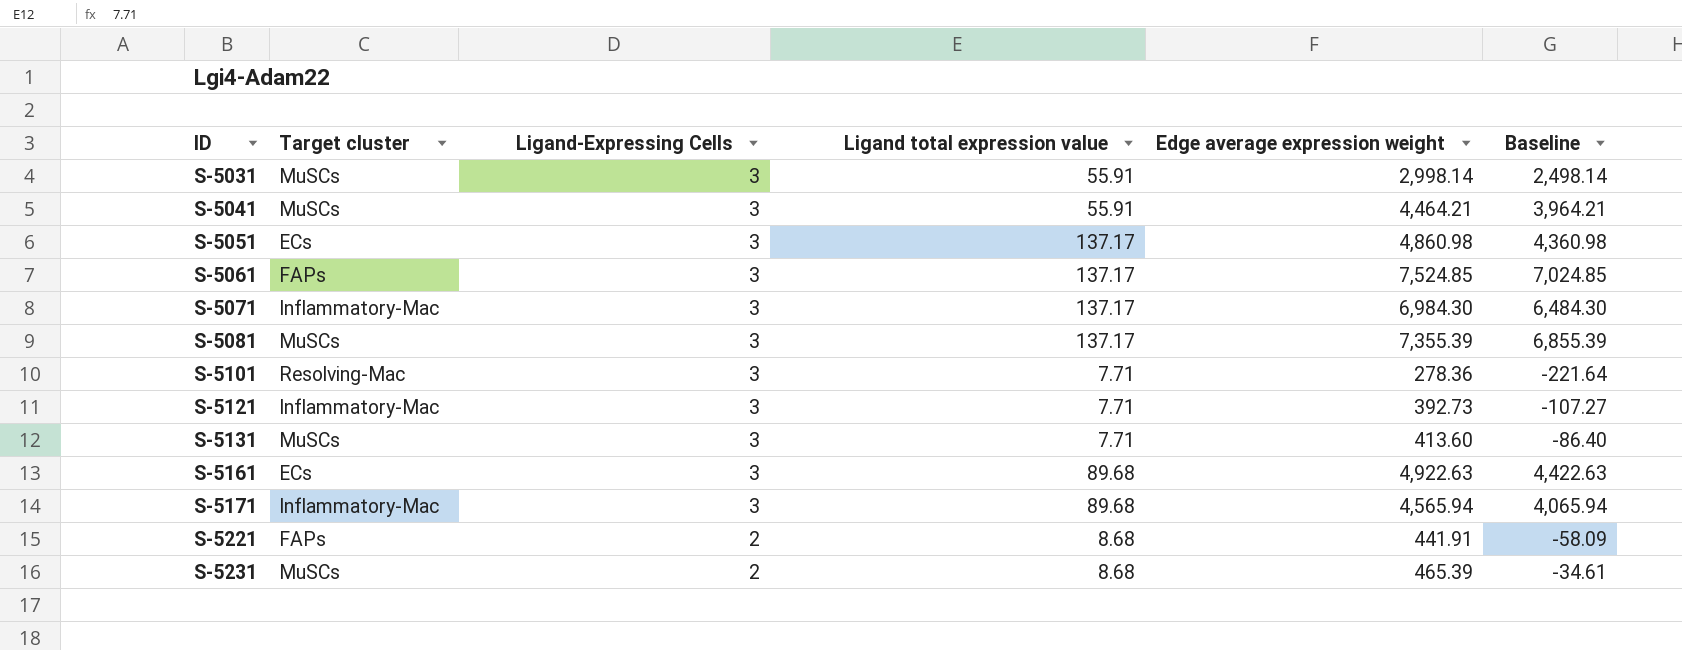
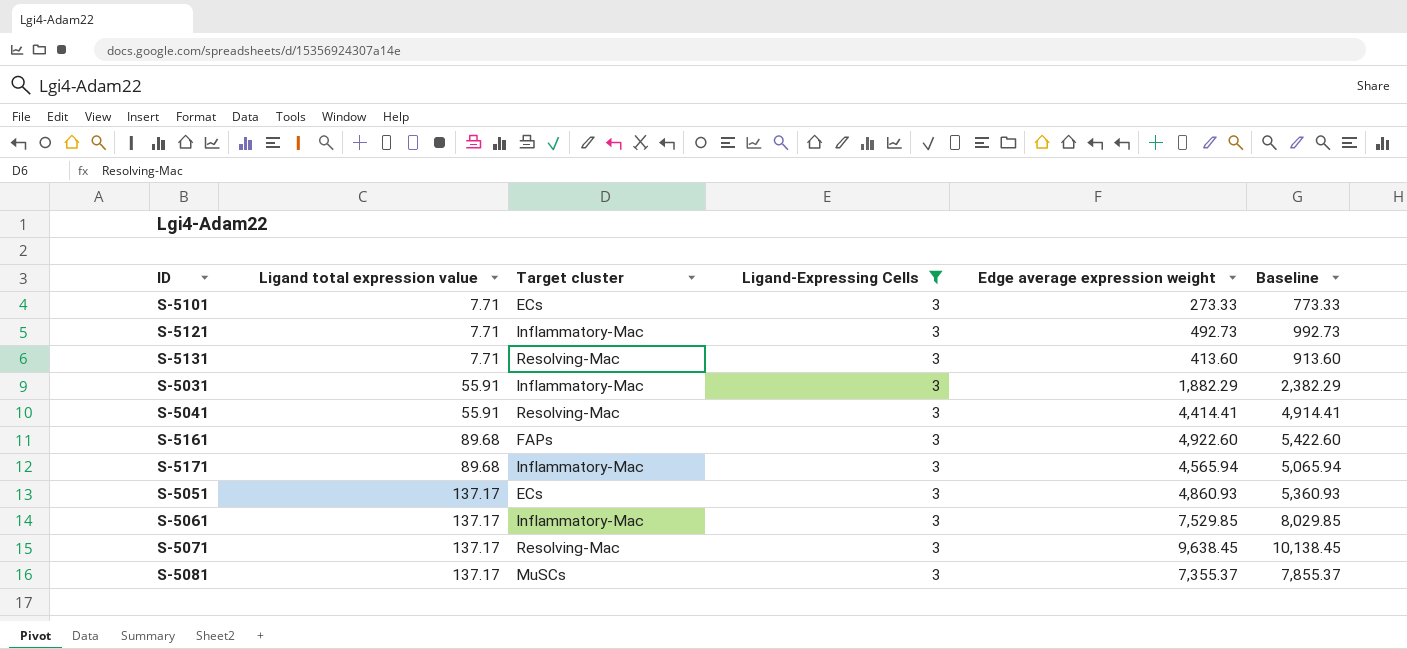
filter: none -> Ligand-Expressing Cells = 3
row order: ID ascending -> Ligand total expression value ascending
column Ligand total expression value | position: 4 -> 2
column Baseline | formula: [Edge average expression weight] - 500 -> [Edge average expression weight] + 500
S-5101 | Target cluster: Resolving-Mac -> ECs
S-5101 | Edge average expression weight: 278.36 -> 273.33
S-5121 | Edge average expression weight: 392.73 -> 492.73
S-5131 | Target cluster: MuSCs -> Resolving-Mac
S-5031 | Target cluster: MuSCs -> Inflammatory-Mac
S-5031 | Edge average expression weight: 2,998.14 -> 1,882.29
S-5041 | Target cluster: MuSCs -> Resolving-Mac
S-5041 | Edge average expression weight: 4,464.21 -> 4,414.41
S-5161 | Target cluster: ECs -> FAPs
S-5161 | Edge average expression weight: 4,922.63 -> 4,922.60
S-5051 | Edge average expression weight: 4,860.98 -> 4,860.93
S-5061 | Target cluster: FAPs -> Inflammatory-Mac
S-5061 | Edge average expression weight: 7,524.85 -> 7,529.85
S-5071 | Target cluster: Inflammatory-Mac -> Resolving-Mac
S-5071 | Edge average expression weight: 6,984.30 -> 9,638.45
S-5081 | Edge average expression weight: 7,355.39 -> 7,355.37

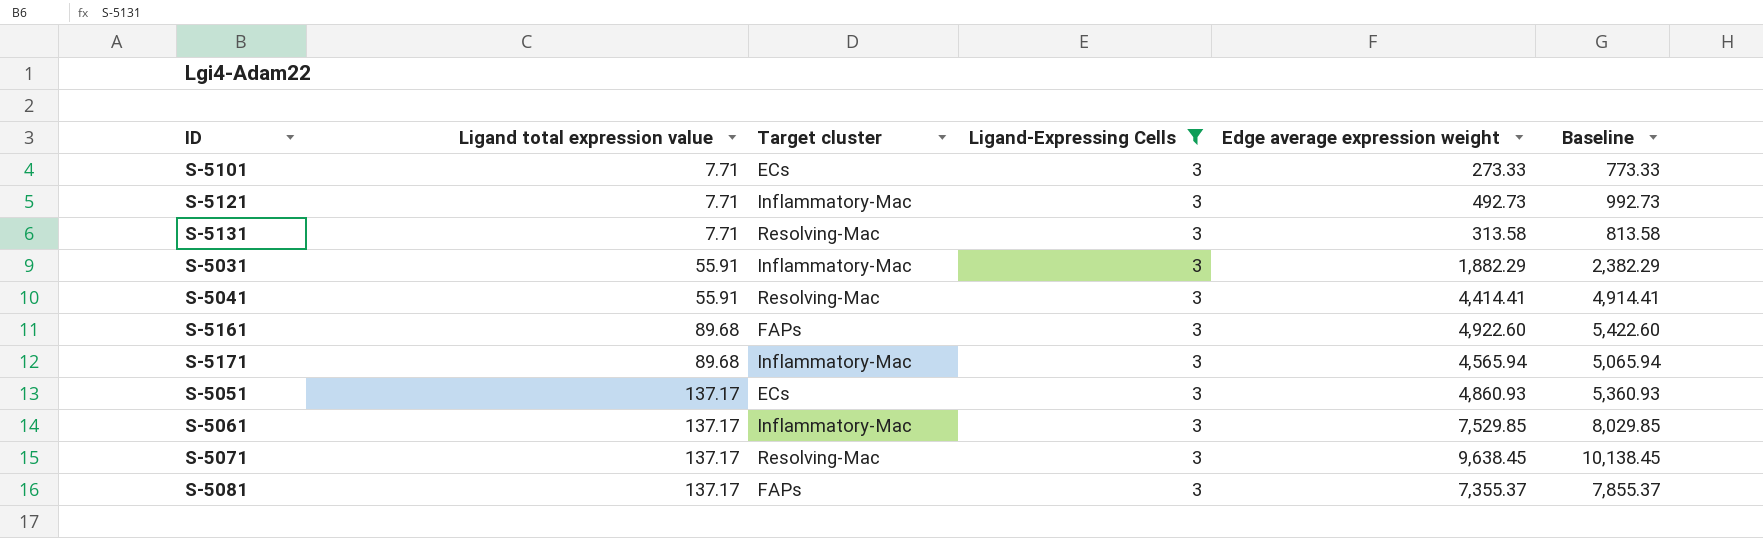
S-5131 | Edge average expression weight: 413.60 -> 313.58
S-5131 | Baseline: 913.60 -> 813.58
S-5081 | Target cluster: MuSCs -> FAPs

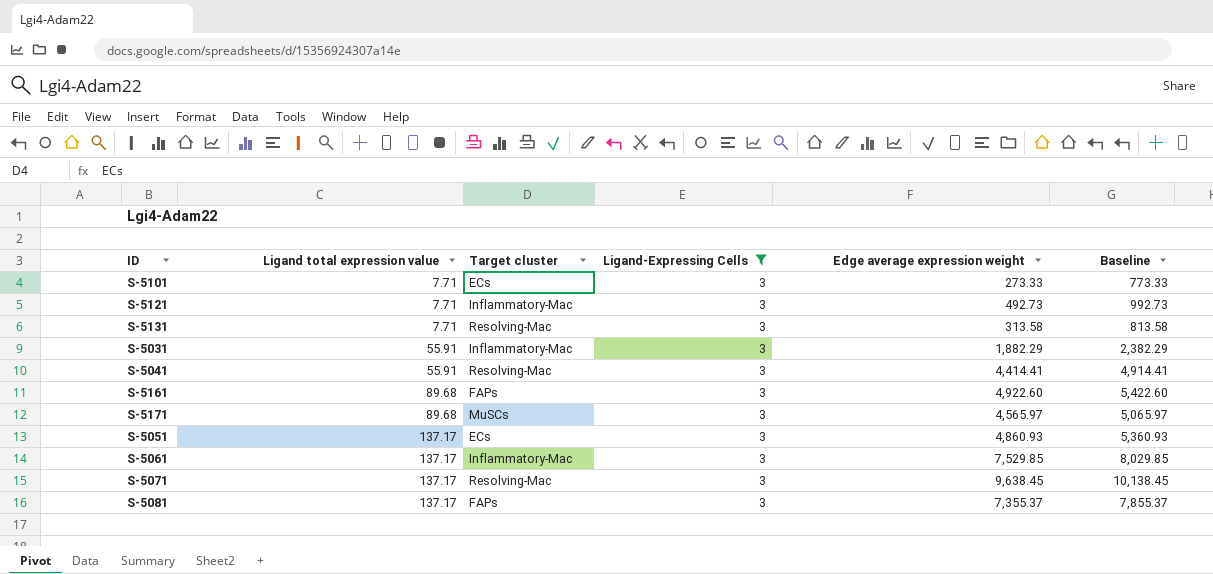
S-5171 | Target cluster: Inflammatory-Mac -> MuSCs
S-5171 | Edge average expression weight: 4,565.94 -> 4,565.97
S-5171 | Baseline: 5,065.94 -> 5,065.97

